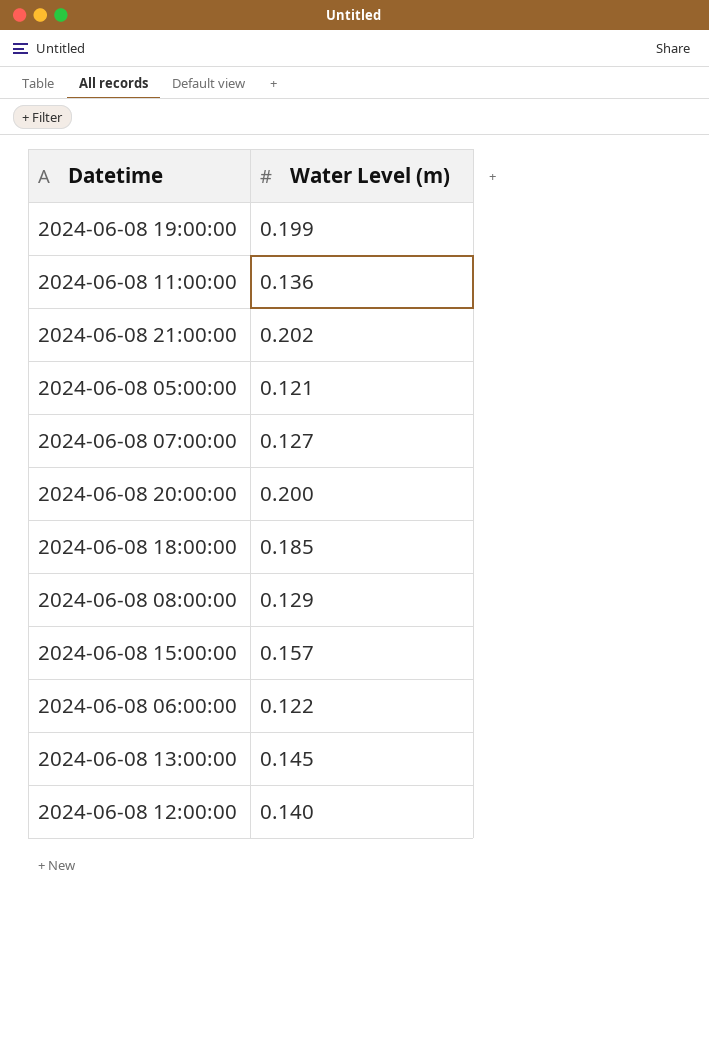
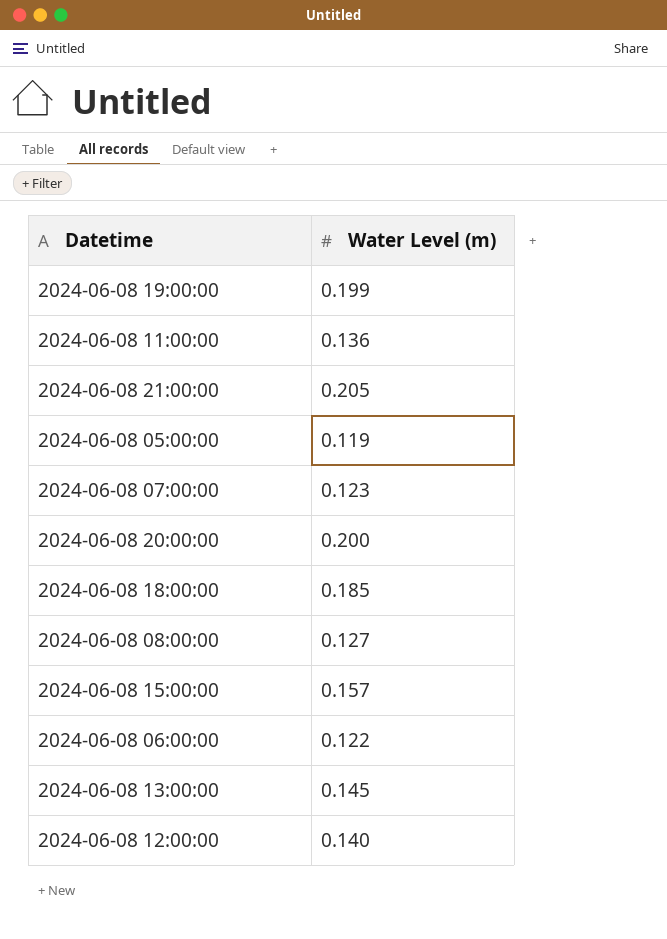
2024-06-08 21:00:00 | Water Level (m): 0.202 -> 0.205
2024-06-08 05:00:00 | Water Level (m): 0.121 -> 0.119
2024-06-08 07:00:00 | Water Level (m): 0.127 -> 0.123
2024-06-08 08:00:00 | Water Level (m): 0.129 -> 0.127

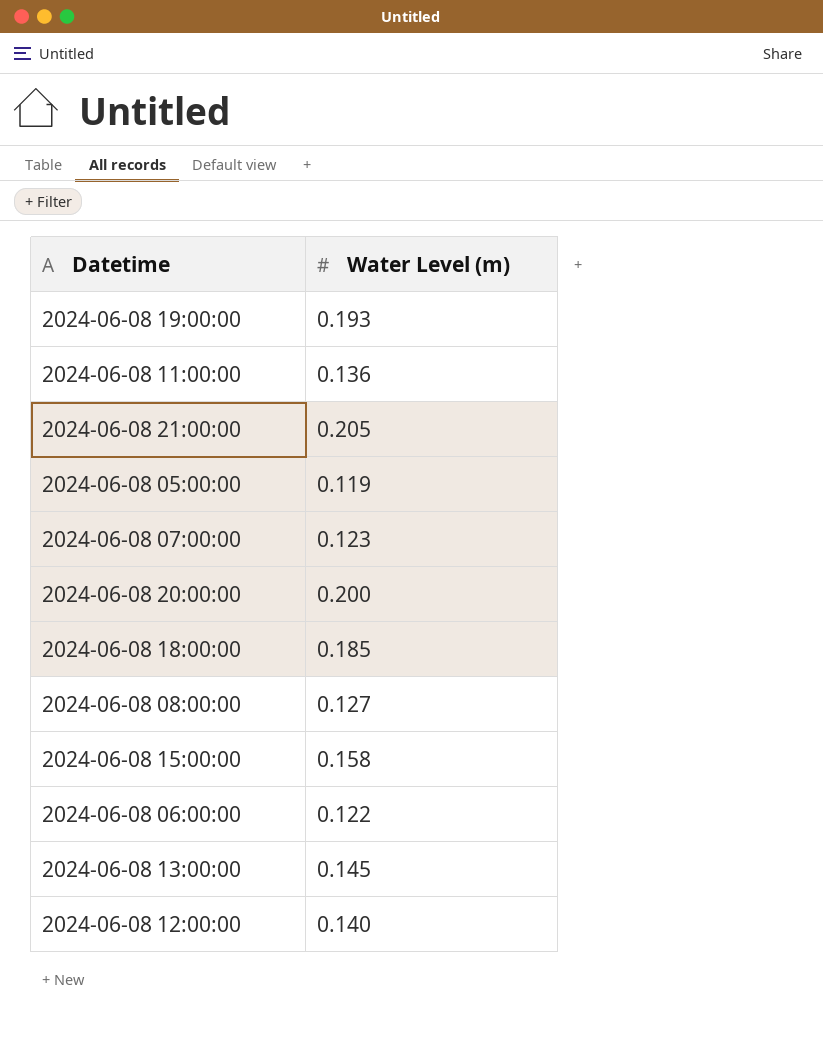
2024-06-08 19:00:00 | Water Level (m): 0.199 -> 0.193
2024-06-08 15:00:00 | Water Level (m): 0.157 -> 0.158

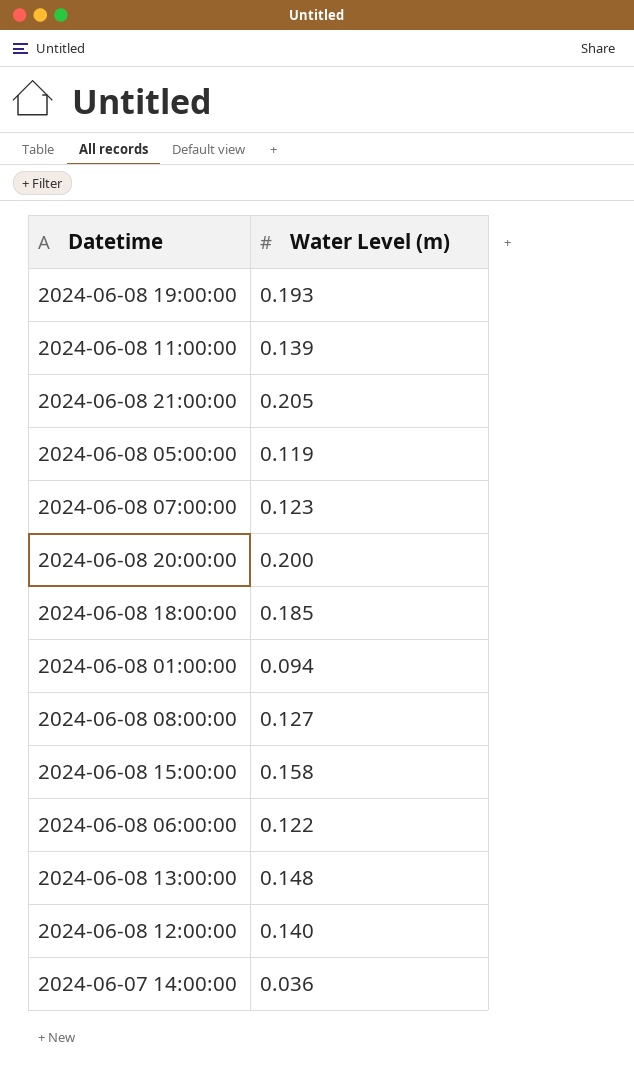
2024-06-08 11:00:00 | Water Level (m): 0.136 -> 0.139
row 2024-06-08 01:00:00: none -> 0.094
2024-06-08 13:00:00 | Water Level (m): 0.145 -> 0.148
row 2024-06-07 14:00:00: none -> 0.036

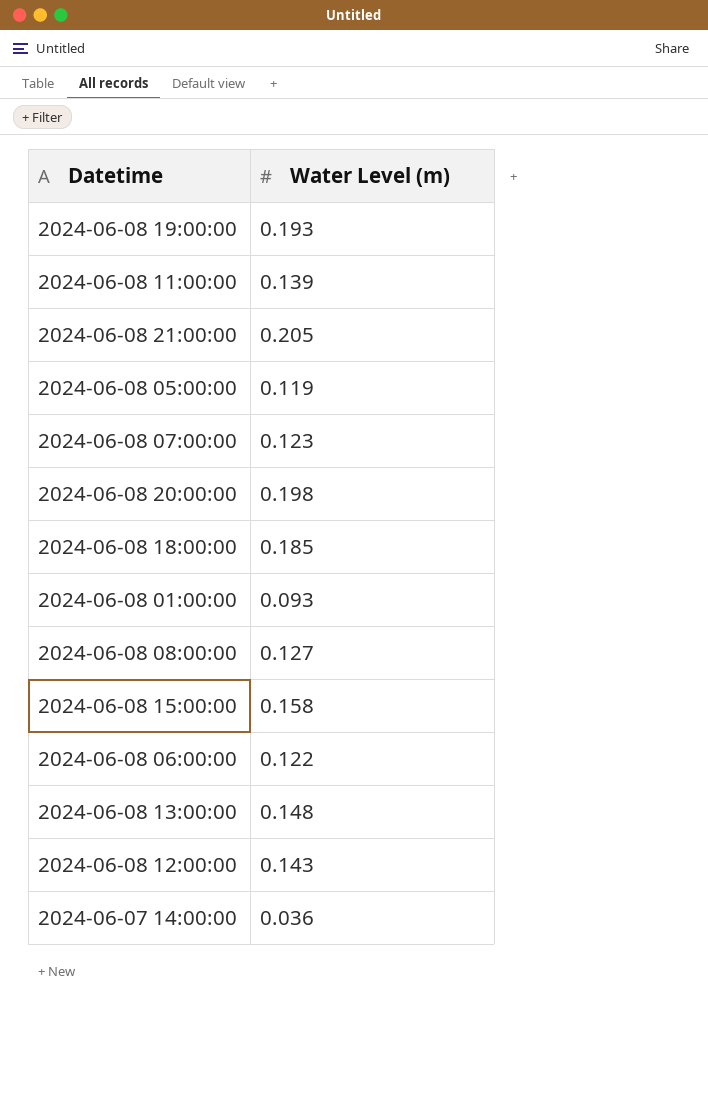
2024-06-08 20:00:00 | Water Level (m): 0.200 -> 0.198
2024-06-08 01:00:00 | Water Level (m): 0.094 -> 0.093
2024-06-08 12:00:00 | Water Level (m): 0.140 -> 0.143

